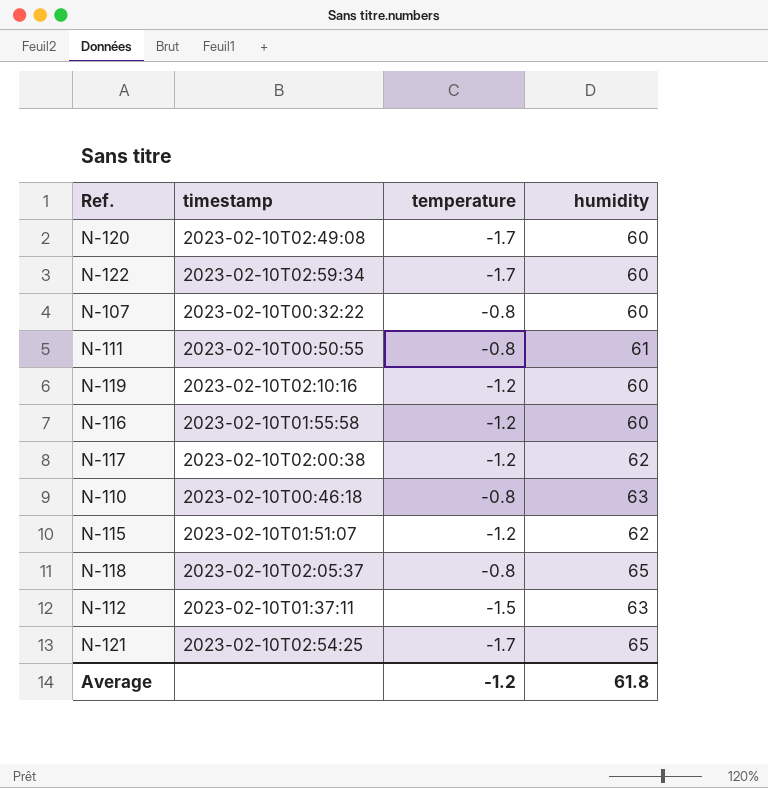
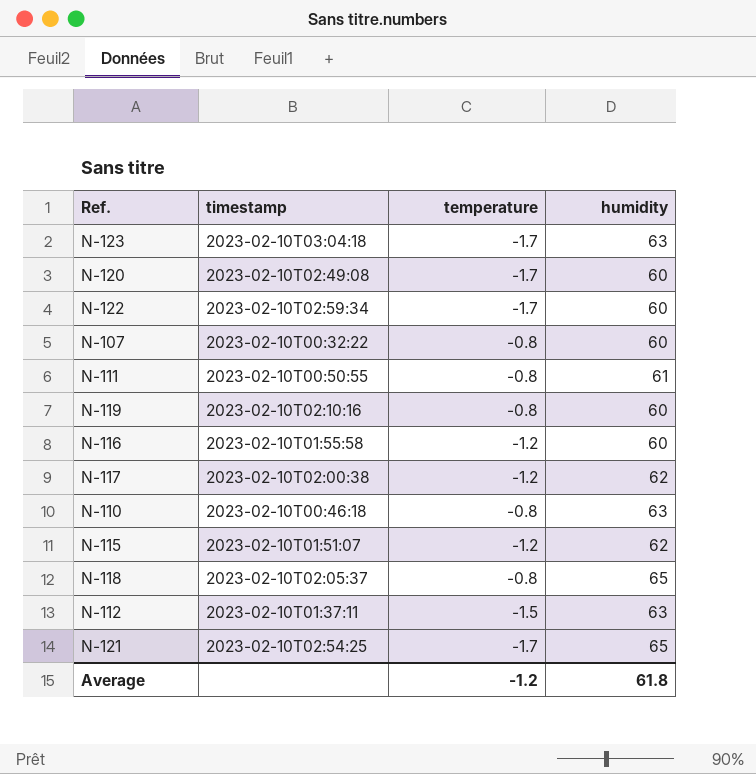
row N-123: none -> 2023-02-10T03:04:18 | -1.7 | 63
N-119 | temperature: -1.2 -> -0.8

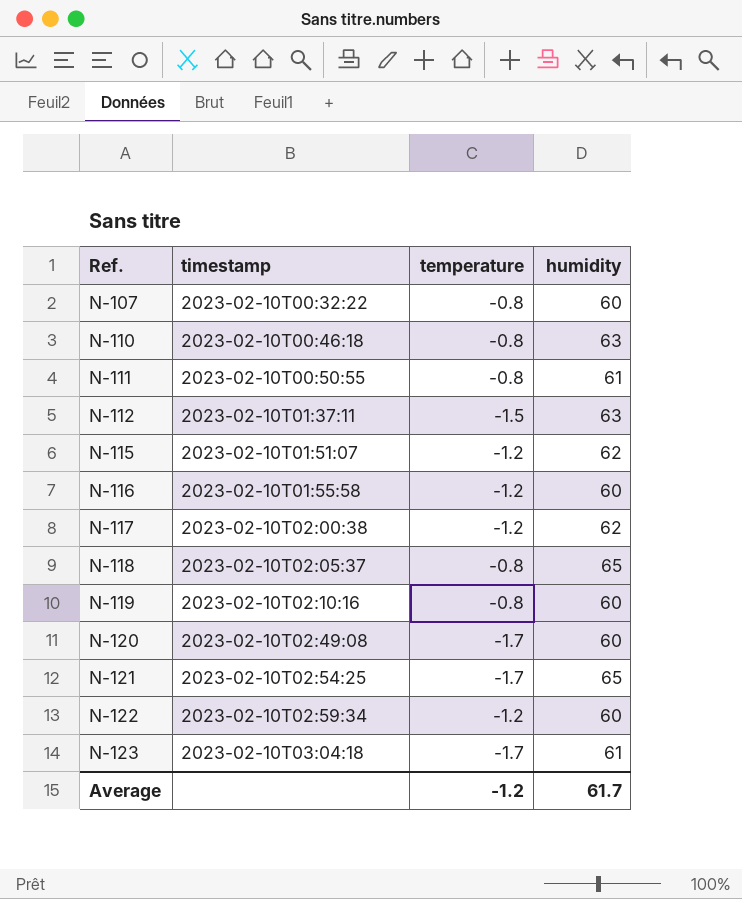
row order: none -> Ref. ascending
N-122 | temperature: -1.7 -> -1.2
N-123 | humidity: 63 -> 61
Average | humidity: 61.8 -> 61.7

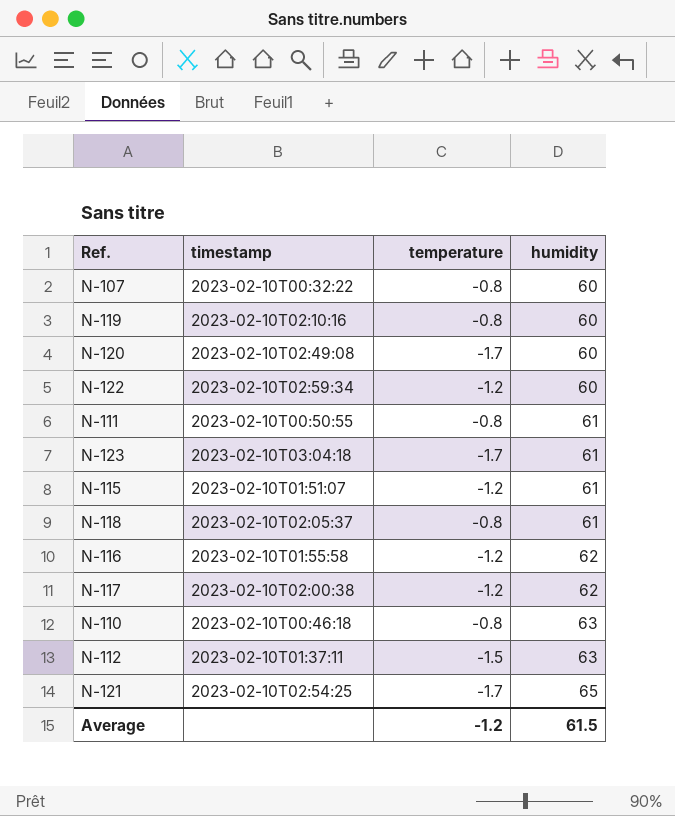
row order: Ref. ascending -> humidity ascending
N-115 | humidity: 62 -> 61
N-118 | humidity: 65 -> 61
N-116 | humidity: 60 -> 62
Average | humidity: 61.7 -> 61.5

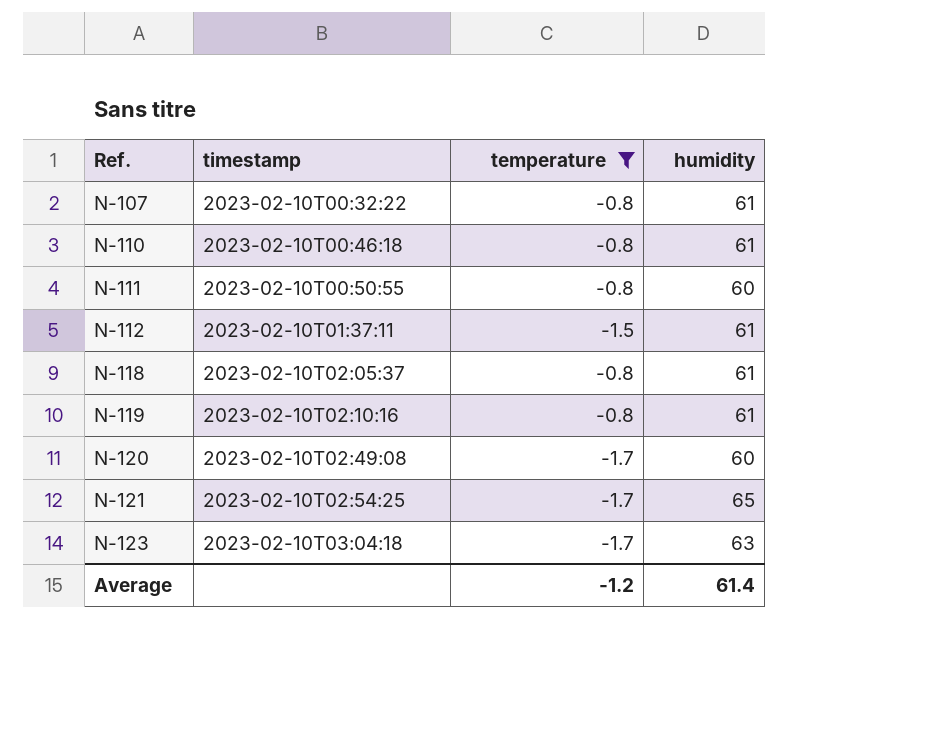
filter: none -> temperature != -1.2
row order: humidity ascending -> Ref. ascending
N-107 | humidity: 60 -> 61
N-110 | humidity: 63 -> 61
N-111 | humidity: 61 -> 60
N-112 | humidity: 63 -> 61
N-119 | humidity: 60 -> 61
N-123 | humidity: 61 -> 63
Average | humidity: 61.5 -> 61.4

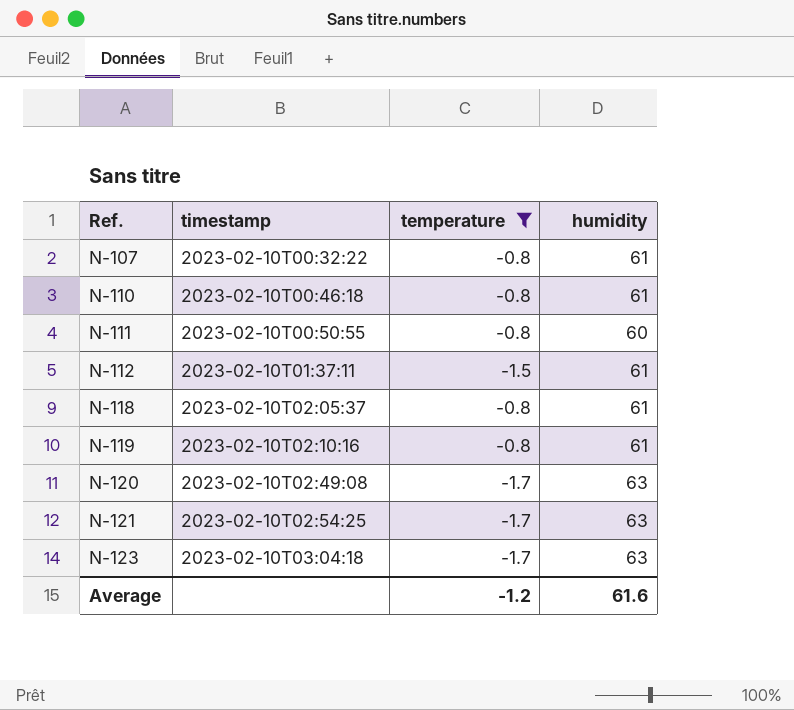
N-120 | humidity: 60 -> 63
N-121 | humidity: 65 -> 63
Average | humidity: 61.4 -> 61.6

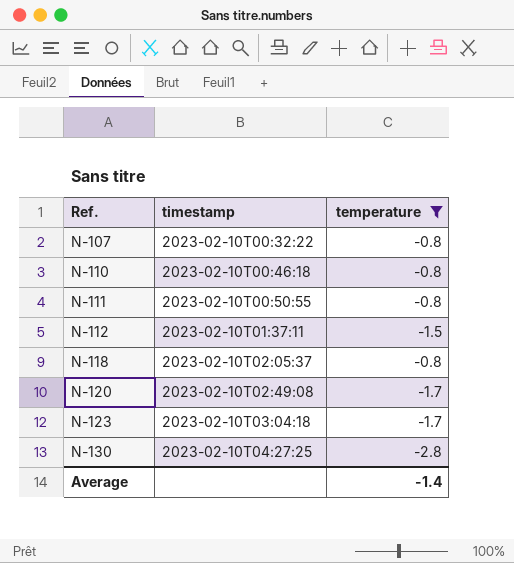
column humidity | position: 4 -> none
row N-119: 2023-02-10T02:10:16 | -0.8 | 61 -> none
row N-121: 2023-02-10T02:54:25 | -1.7 | 63 -> none
row N-130: none -> 2023-02-10T04:27:25 | -2.8
Average | temperature: -1.2 -> -1.4

